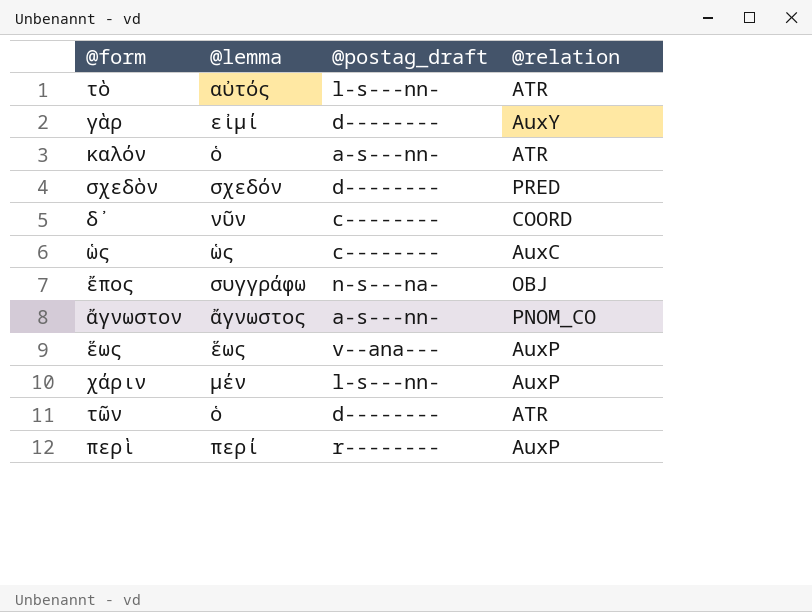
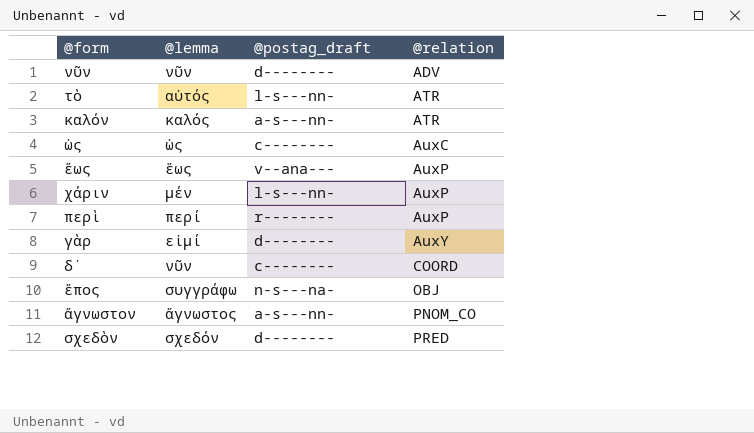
row order: none -> @relation ascending
row τῶν: ὁ | d-------- | ATR -> none
row νῦν: none -> νῦν | d-------- | ADV
καλόν | @lemma: ὁ -> καλός

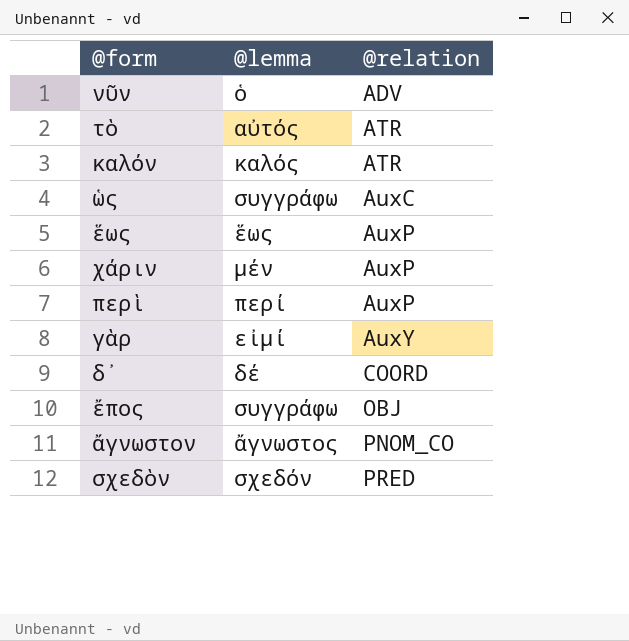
column @postag_draft | position: 3 -> none
νῦν | @lemma: νῦν -> ὁ
ὡς | @lemma: ὡς -> συγγράφω
δ᾽ | @lemma: νῦν -> δέ

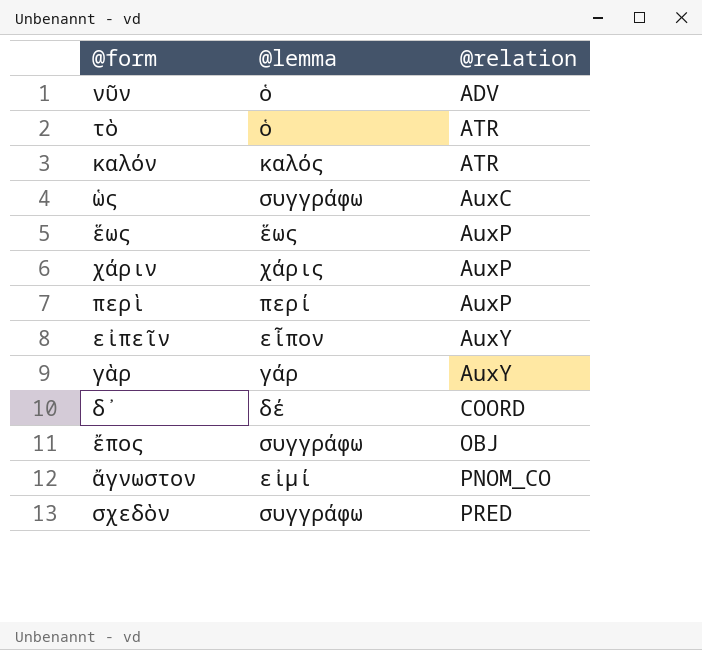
τὸ | @lemma: αὐτός -> ὁ
χάριν | @lemma: μέν -> χάρις
row εἰπεῖν: none -> εἶπον | AuxY
γὰρ | @lemma: εἰμί -> γάρ
ἄγνωστον | @lemma: ἄγνωστος -> εἰμί
σχεδὸν | @lemma: σχεδόν -> συγγράφω

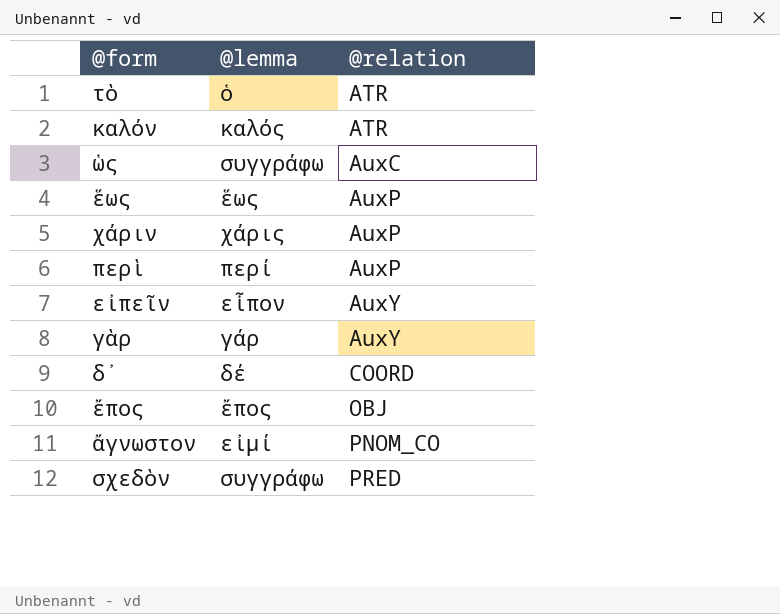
row νῦν: ὁ | ADV -> none
ἔπος | @lemma: συγγράφω -> ἔπος

